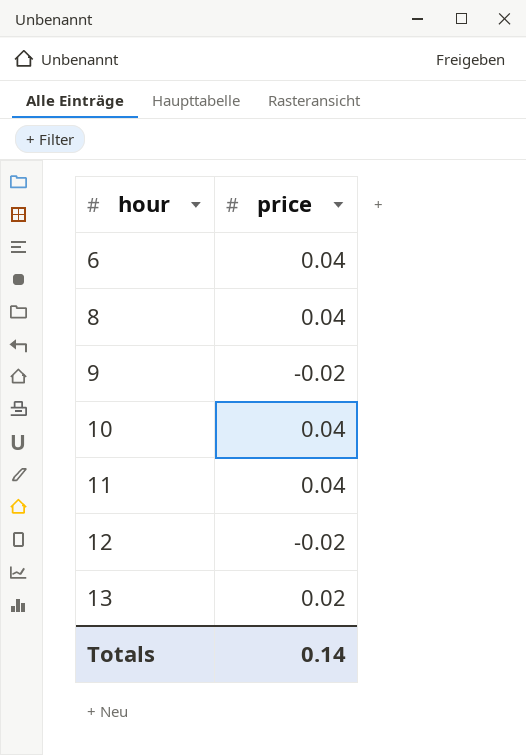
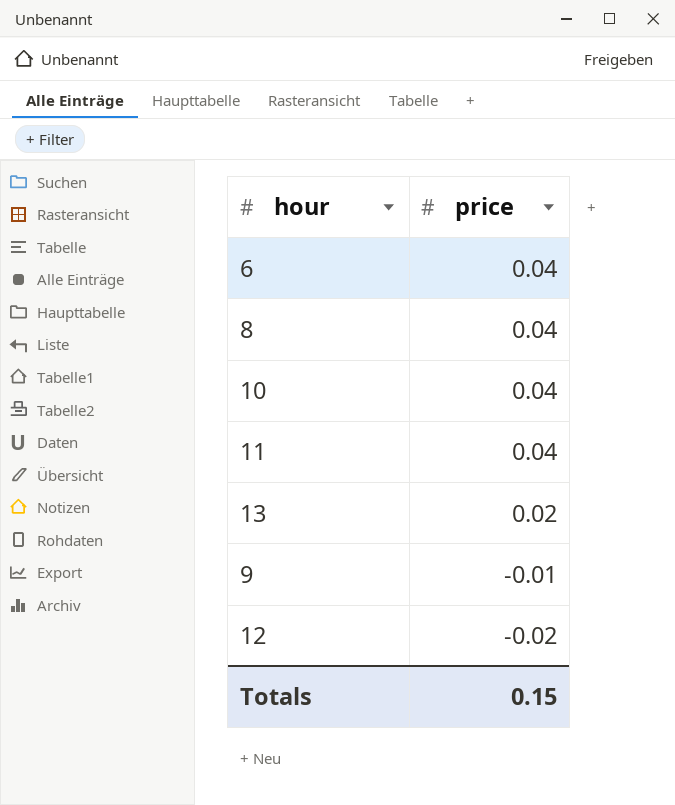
row order: hour ascending -> price descending
9 | price: -0.02 -> -0.01
Totals | price: 0.14 -> 0.15

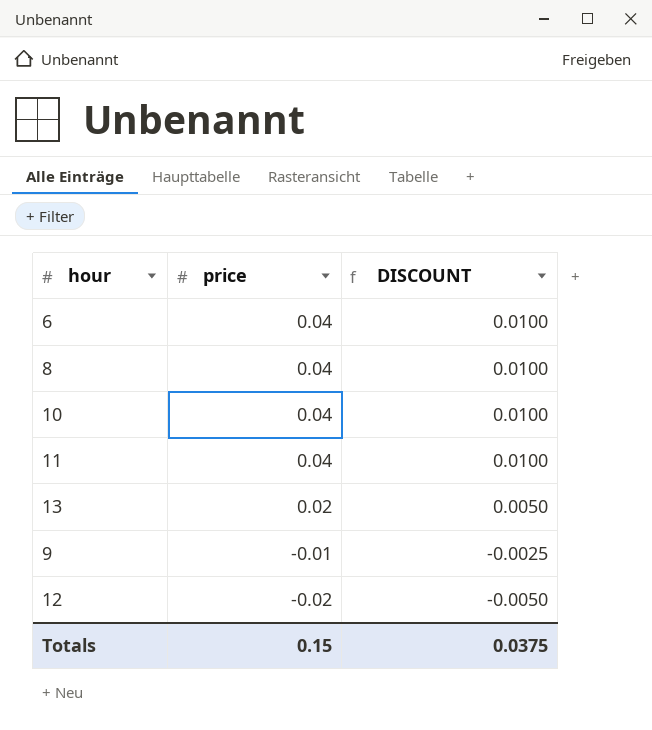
column DISCOUNT | formula: none -> [price] * 0.25

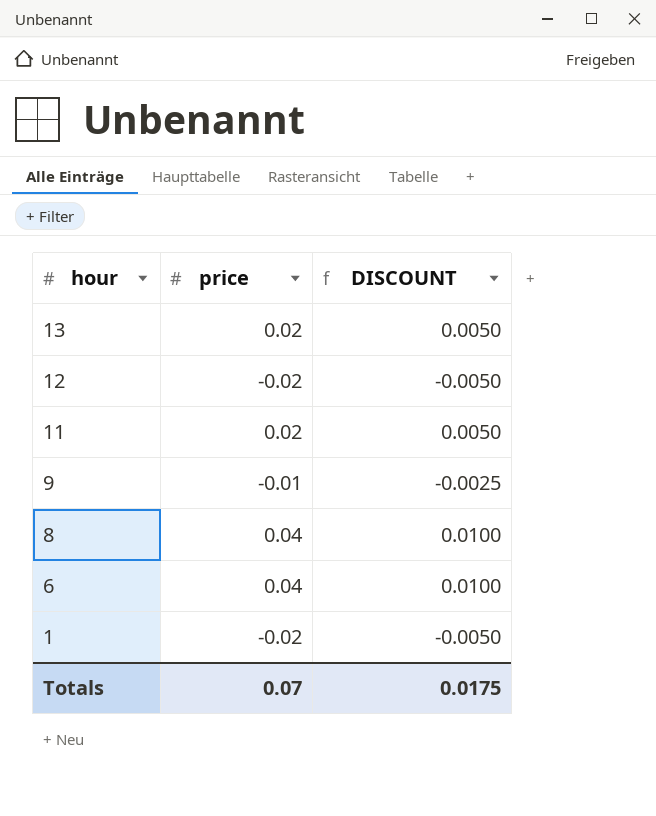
row order: price descending -> hour descending
row 10: 0.04 | 0.0100 -> none
11 | price: 0.04 -> 0.02
11 | DISCOUNT: 0.0100 -> 0.0050
row 1: none -> -0.02 | -0.0050
Totals | price: 0.15 -> 0.07
Totals | DISCOUNT: 0.0375 -> 0.0175

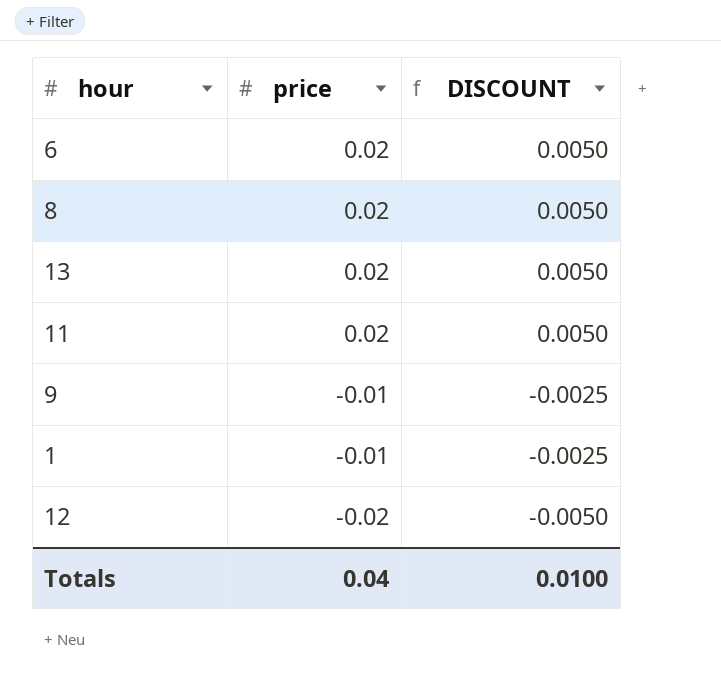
row order: hour descending -> price descending
6 | price: 0.04 -> 0.02
6 | DISCOUNT: 0.0100 -> 0.0050
8 | price: 0.04 -> 0.02
8 | DISCOUNT: 0.0100 -> 0.0050
1 | price: -0.02 -> -0.01
1 | DISCOUNT: -0.0050 -> -0.0025
Totals | price: 0.07 -> 0.04
Totals | DISCOUNT: 0.0175 -> 0.0100

